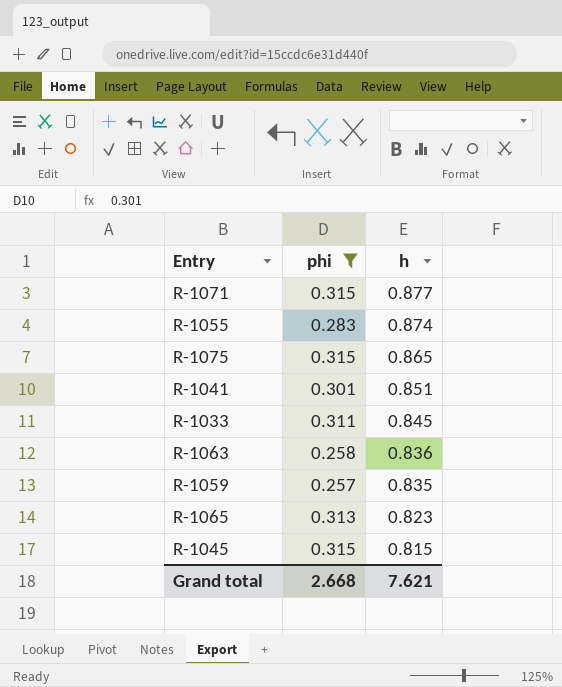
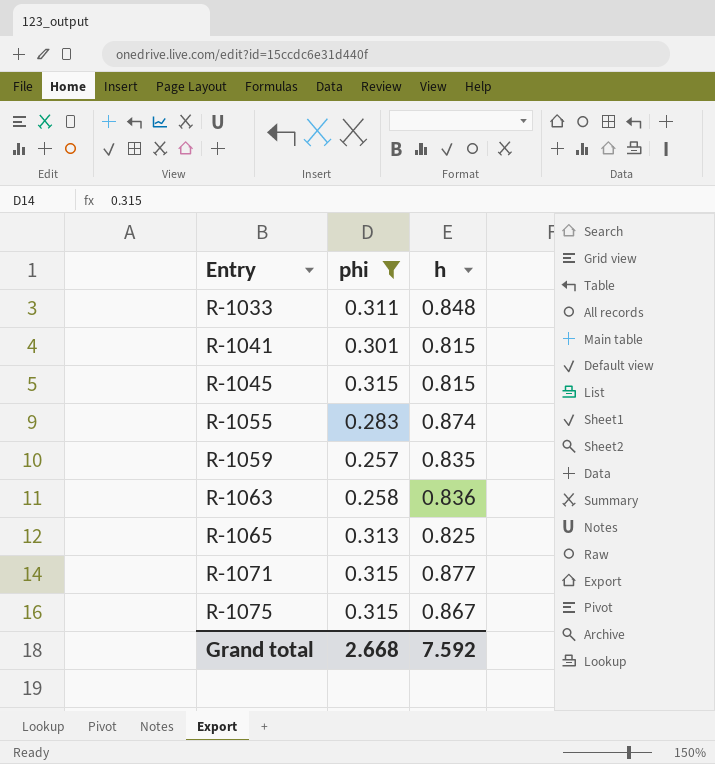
row order: h descending -> Entry ascending
R-1033 | h: 0.845 -> 0.848
R-1041 | h: 0.851 -> 0.815
R-1065 | h: 0.823 -> 0.825
R-1075 | h: 0.865 -> 0.867
Grand total | h: 7.621 -> 7.592

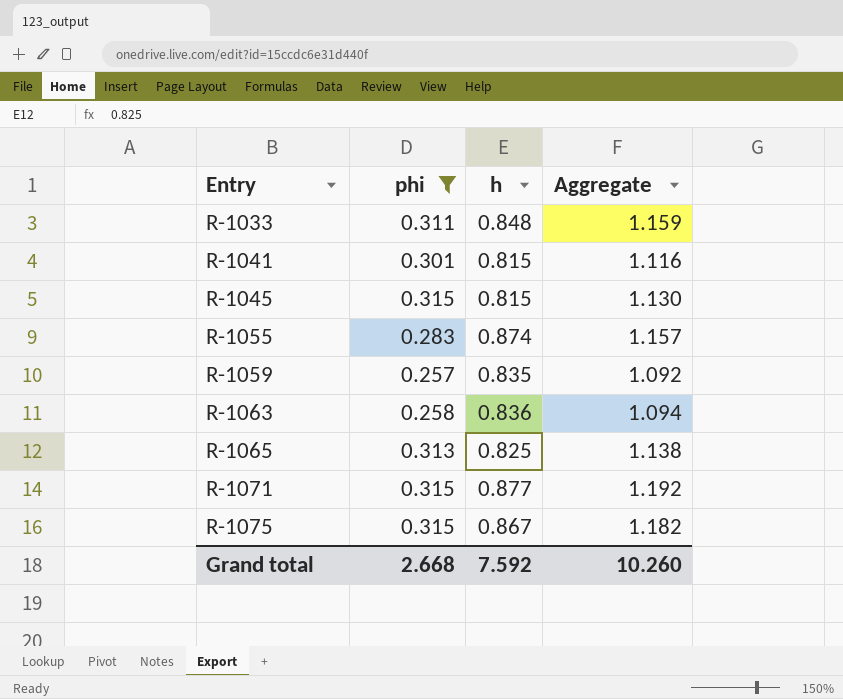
column Aggregate | formula: none -> [phi] + [h]

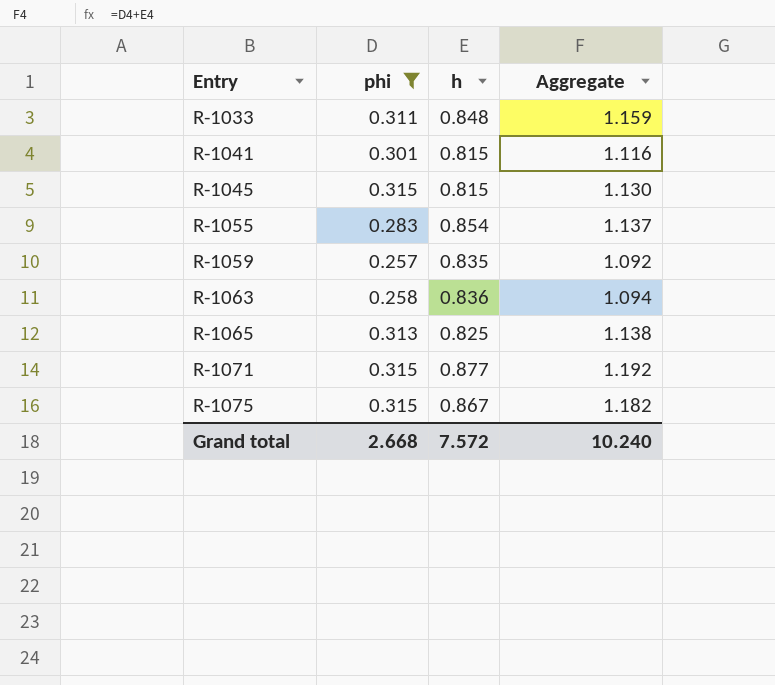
R-1055 | h: 0.874 -> 0.854
R-1055 | Aggregate: 1.157 -> 1.137
Grand total | h: 7.592 -> 7.572
Grand total | Aggregate: 10.260 -> 10.240

